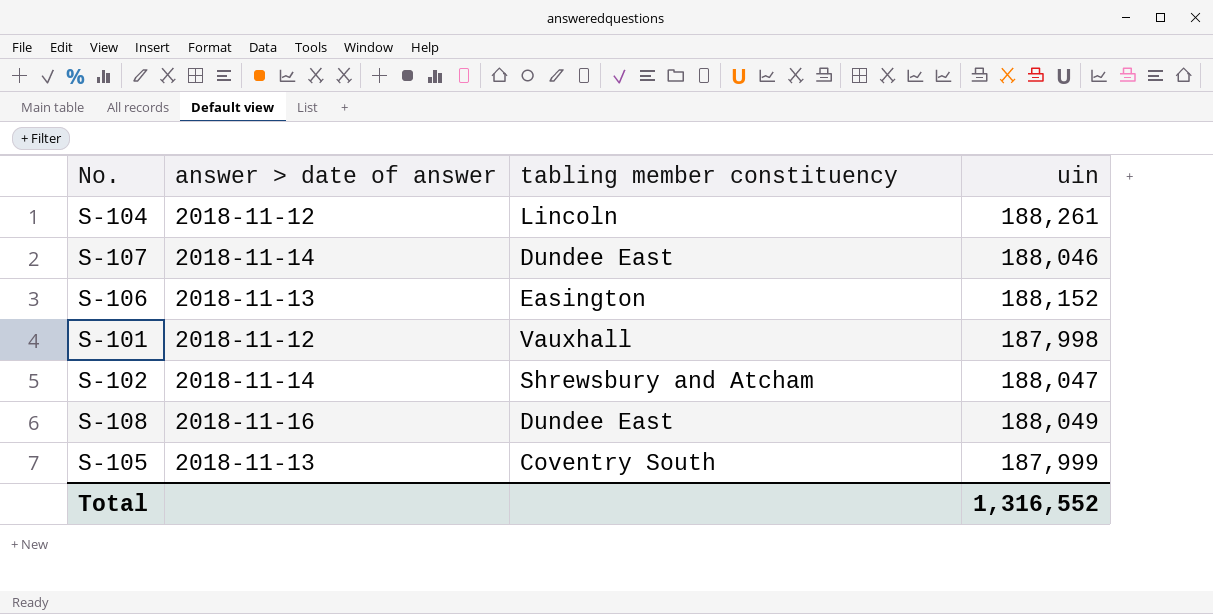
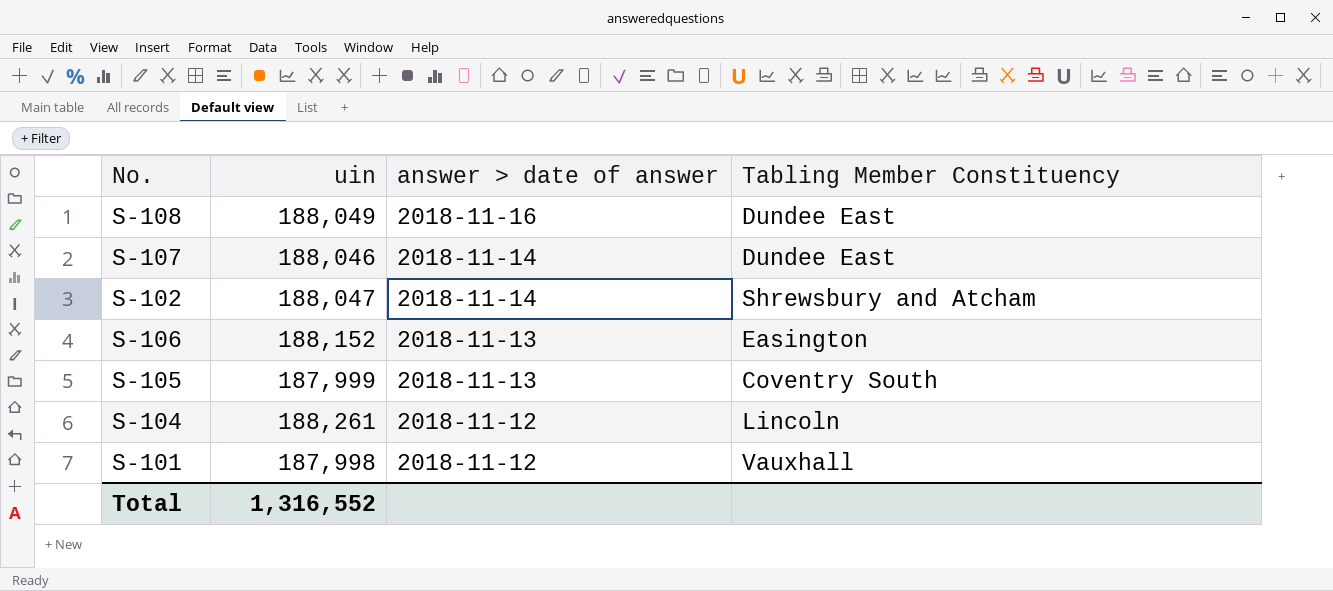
row order: none -> answer > date of answer descending
column uin | position: 4 -> 2
column name: tabling member constituency -> Tabling Member Constituency

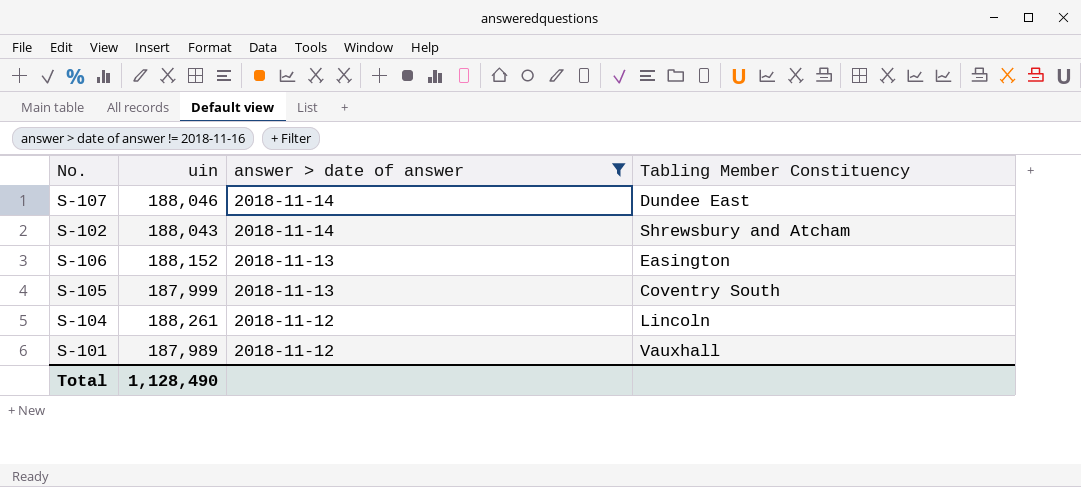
filter: none -> answer > date of answer != 2018-11-16
S-102 | uin: 188,047 -> 188,043
S-101 | uin: 187,998 -> 187,989
Total | uin: 1,316,552 -> 1,128,490

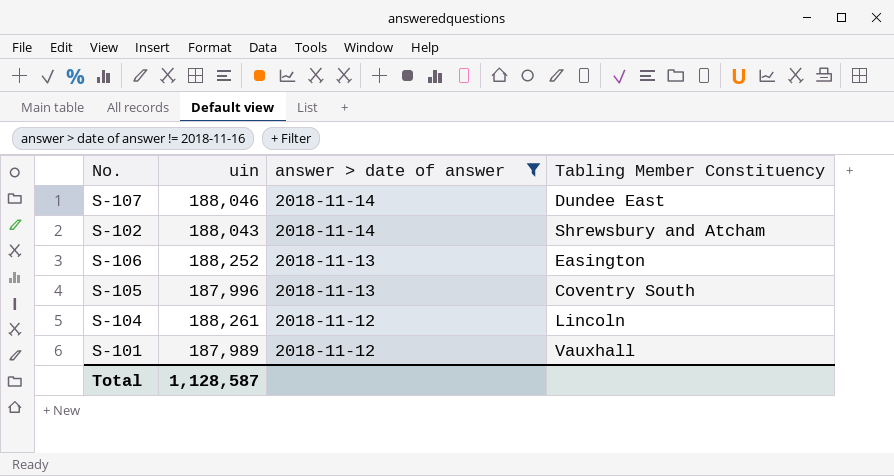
S-106 | uin: 188,152 -> 188,252
S-105 | uin: 187,999 -> 187,996
Total | uin: 1,128,490 -> 1,128,587

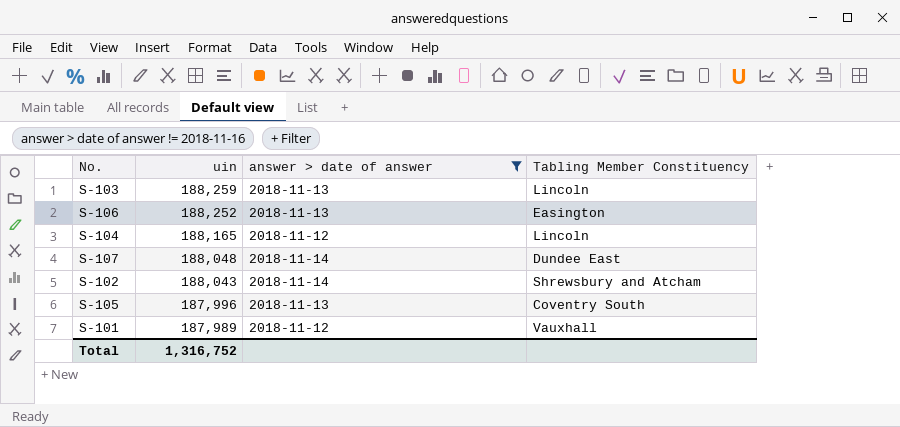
row order: answer > date of answer descending -> uin descending
row S-103: none -> 188,259 | 2018-11-13 | Lincoln
S-104 | uin: 188,261 -> 188,165
S-107 | uin: 188,046 -> 188,048
Total | uin: 1,128,587 -> 1,316,752

